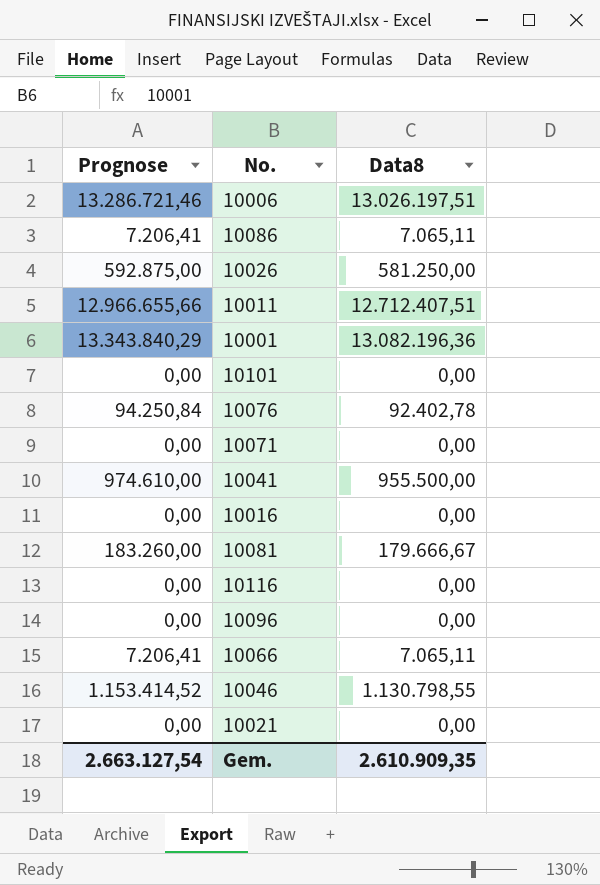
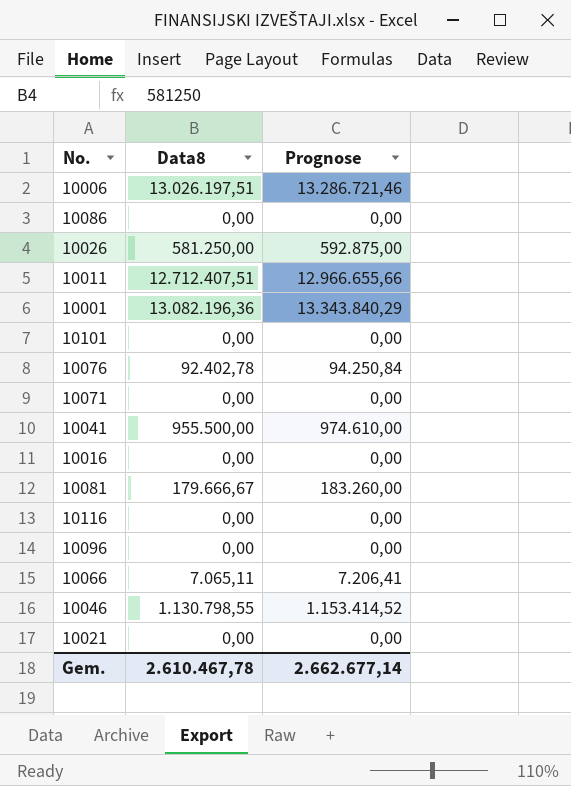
column Prognose | position: 1 -> 3
10086 | Data8: 7.065,11 -> 0,00
10086 | Prognose: 7.206,41 -> 0,00
Gem. | Data8: 2.610.909,35 -> 2.610.467,78
Gem. | Prognose: 2.663.127,54 -> 2.662.677,14

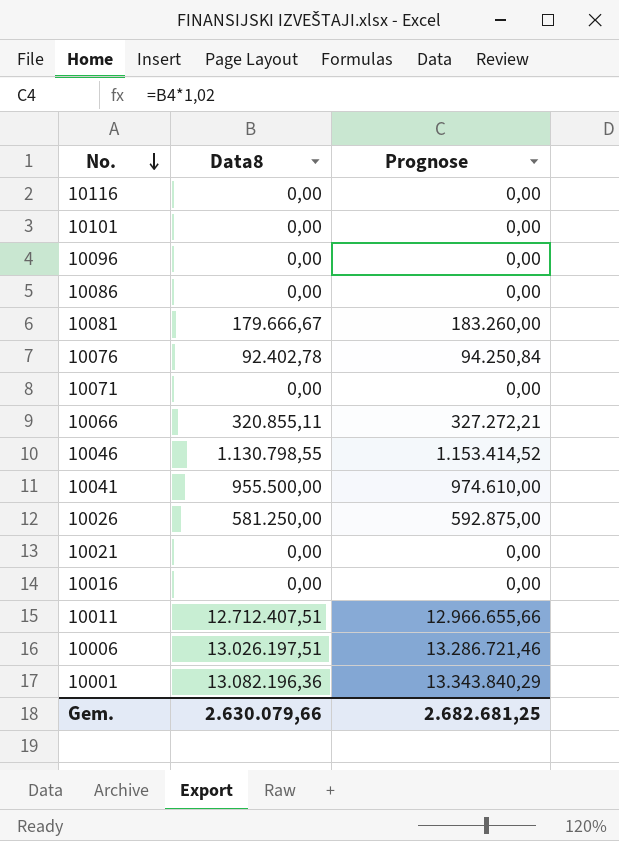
row order: none -> No. descending
10066 | Data8: 7.065,11 -> 320.855,11
10066 | Prognose: 7.206,41 -> 327.272,21
Gem. | Data8: 2.610.467,78 -> 2.630.079,66
Gem. | Prognose: 2.662.677,14 -> 2.682.681,25

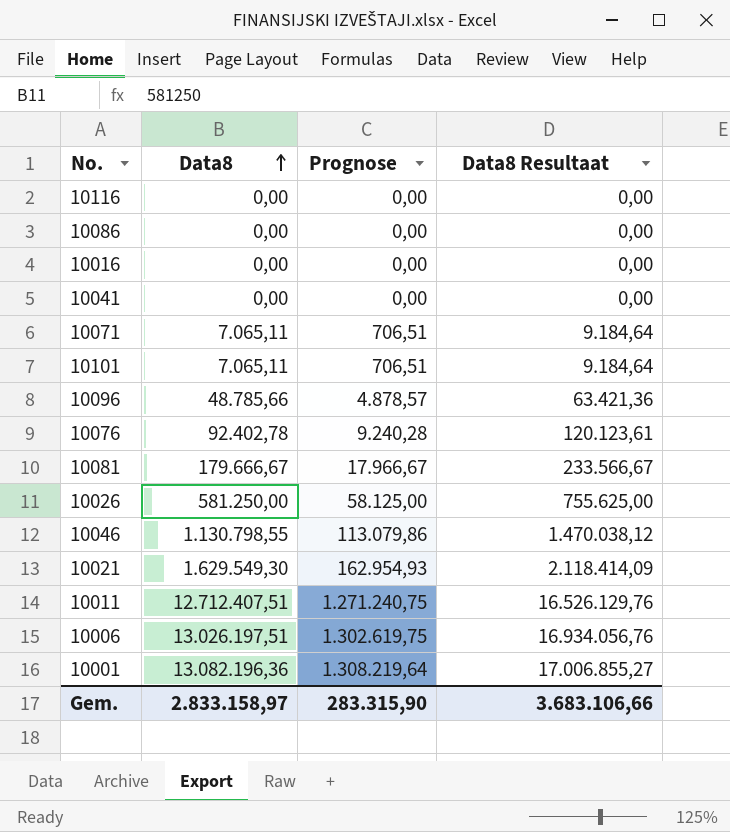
row order: No. descending -> Data8 ascending
column Prognose | formula: [Data8] * 1,02 -> [Data8] * 0,1
column Data8 Resultaat | formula: none -> [Data8] * 1,3
row 10066: 320.855,11 | 327.272,21 -> none
10041 | Data8: 955.500,00 -> 0,00
10071 | Data8: 0,00 -> 7.065,11
10101 | Data8: 0,00 -> 7.065,11
10096 | Data8: 0,00 -> 48.785,66
10021 | Data8: 0,00 -> 1.629.549,30
Gem. | Data8: 2.630.079,66 -> 2.833.158,97
Gem. | Prognose: 2.682.681,25 -> 283.315,90

